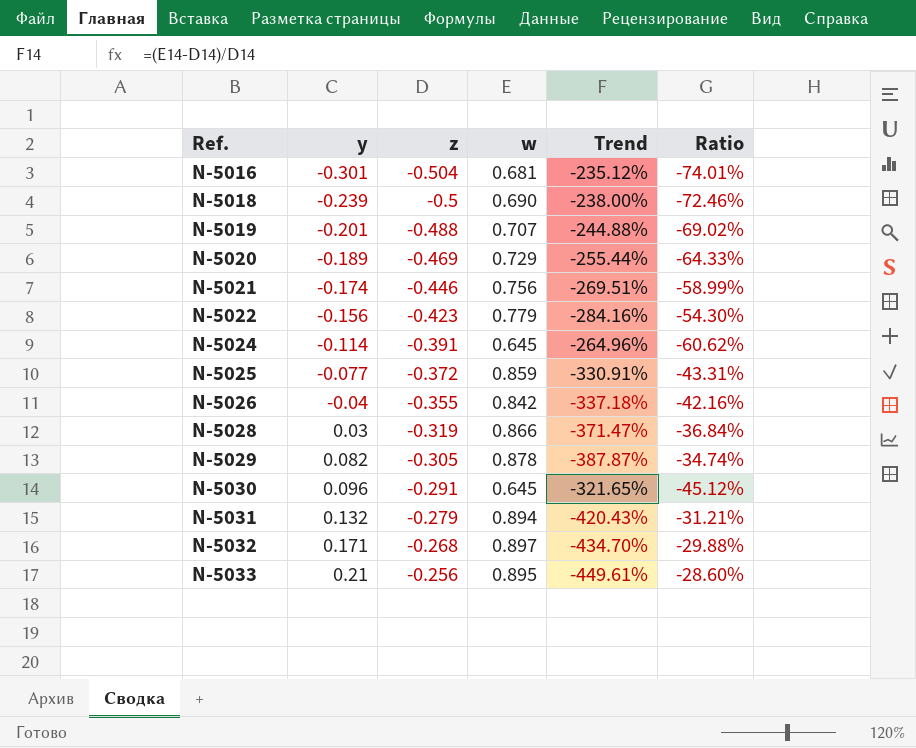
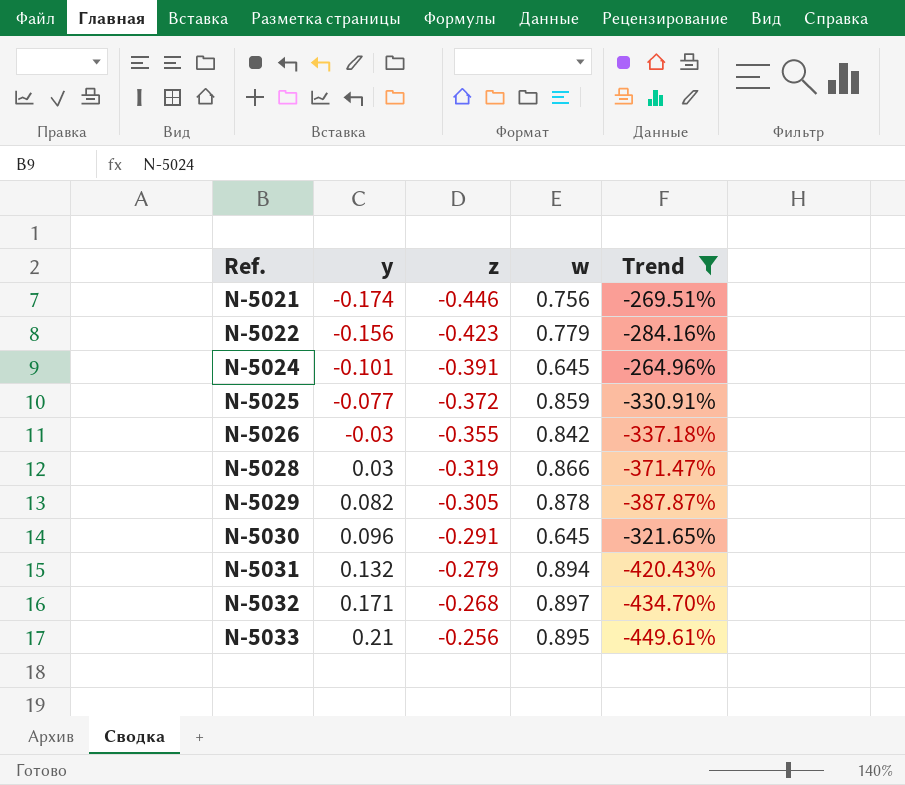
filter: none -> Trend <= -264.96%
column Ratio | formula: [z] / [w] -> none
N-5024 | y: -0.114 -> -0.101
N-5026 | y: -0.04 -> -0.03

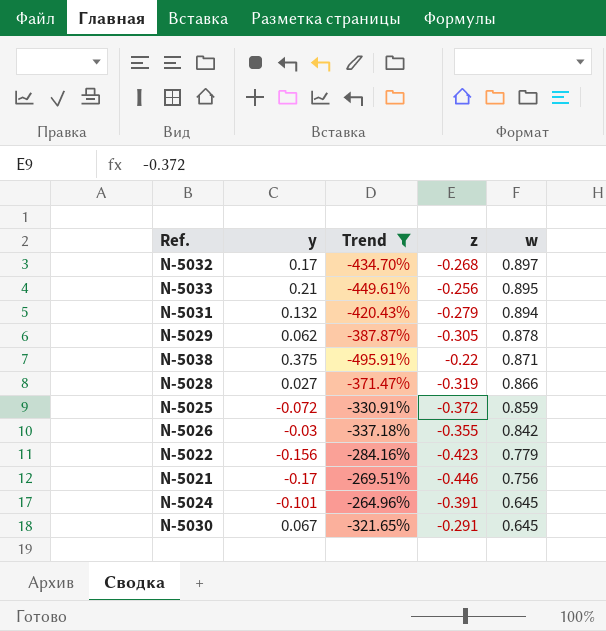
row order: Ref. ascending -> w descending
column Trend | position: 5 -> 3
N-5032 | y: 0.171 -> 0.17
N-5029 | y: 0.082 -> 0.062
row N-5038: none -> 0.375 | -495.91% | -0.22 | 0.871
N-5028 | y: 0.03 -> 0.027
N-5025 | y: -0.077 -> -0.072
N-5021 | y: -0.174 -> -0.17
N-5030 | y: 0.096 -> 0.067

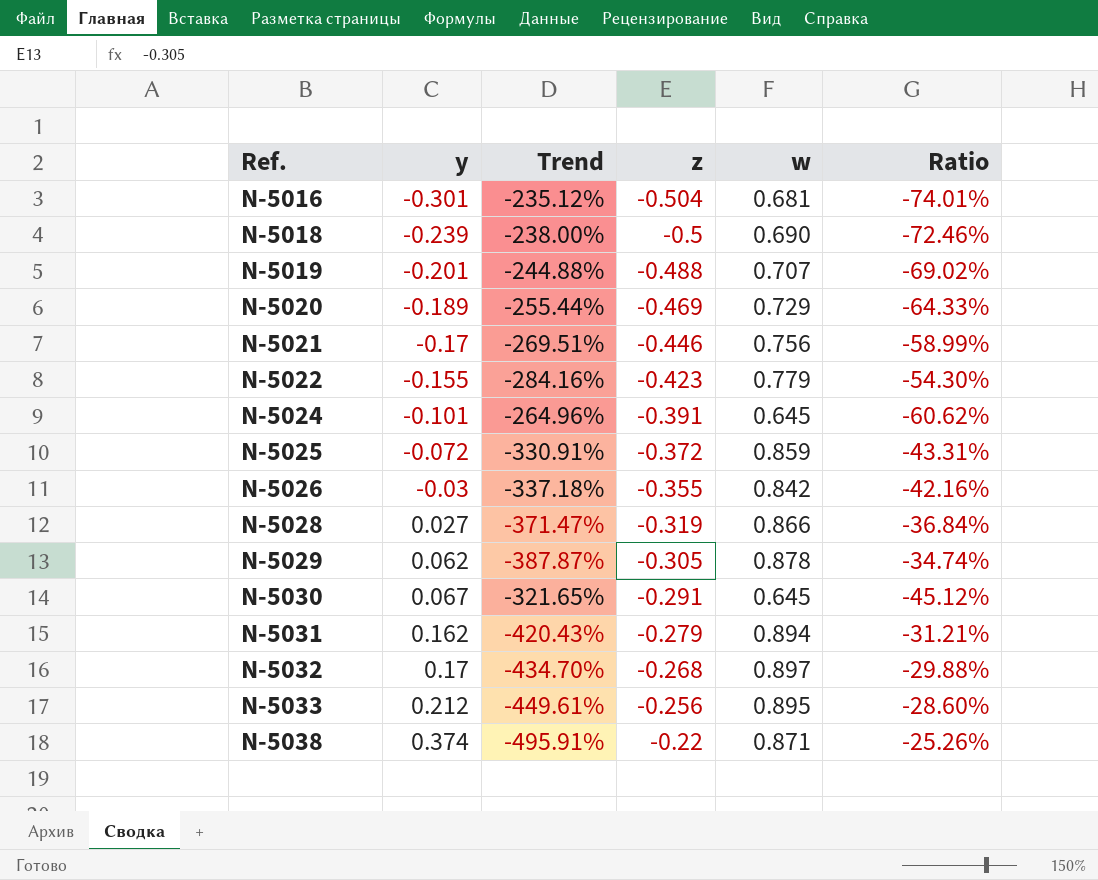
filter: Trend <= -264.96% -> none
row order: w descending -> Ref. ascending
column Ratio | formula: none -> [z] / [w]
N-5022 | y: -0.156 -> -0.155
N-5031 | y: 0.132 -> 0.162
N-5033 | y: 0.21 -> 0.212
N-5038 | y: 0.375 -> 0.374

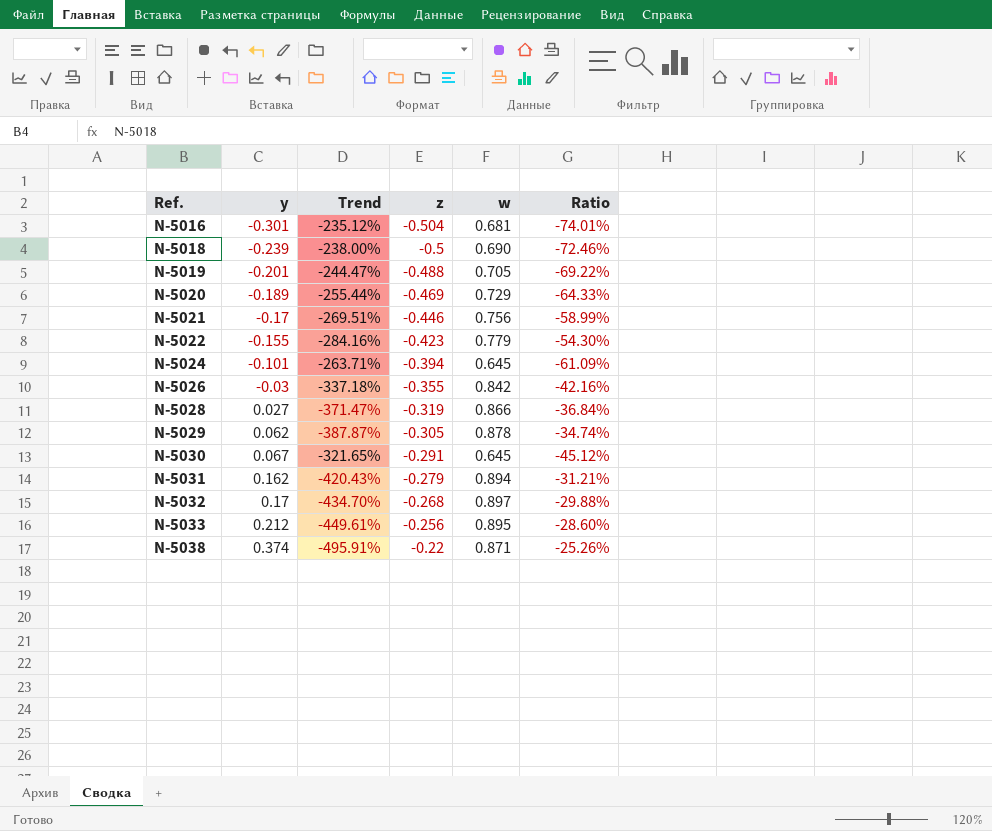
row N-5025: -0.072 | -330.91% | -0.372 | 0.859 | -43.31% -> none
N-5019 | Trend: -244.88% -> -244.47%
N-5019 | w: 0.707 -> 0.705
N-5019 | Ratio: -69.02% -> -69.22%
N-5024 | Trend: -264.96% -> -263.71%
N-5024 | z: -0.391 -> -0.394
N-5024 | Ratio: -60.62% -> -61.09%

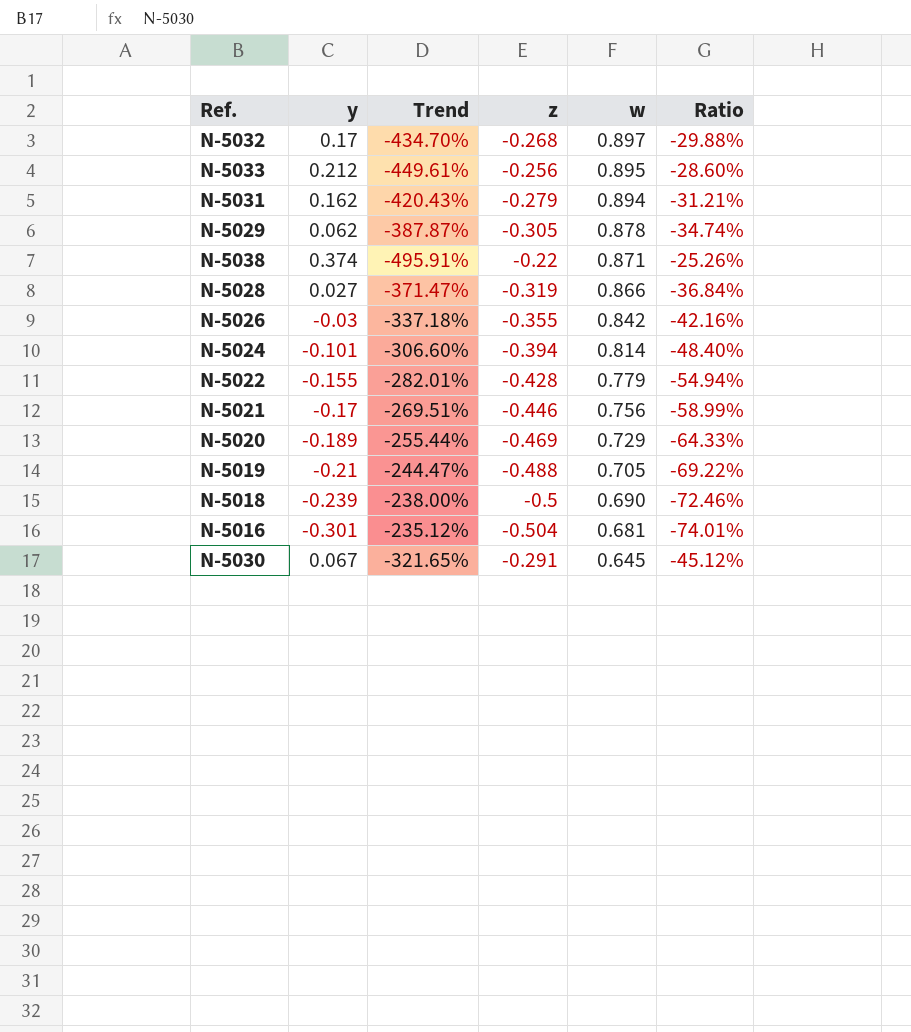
row order: Ref. ascending -> w descending
N-5024 | Trend: -263.71% -> -306.60%
N-5024 | w: 0.645 -> 0.814
N-5024 | Ratio: -61.09% -> -48.40%
N-5022 | Trend: -284.16% -> -282.01%
N-5022 | z: -0.423 -> -0.428
N-5022 | Ratio: -54.30% -> -54.94%
N-5019 | y: -0.201 -> -0.21

